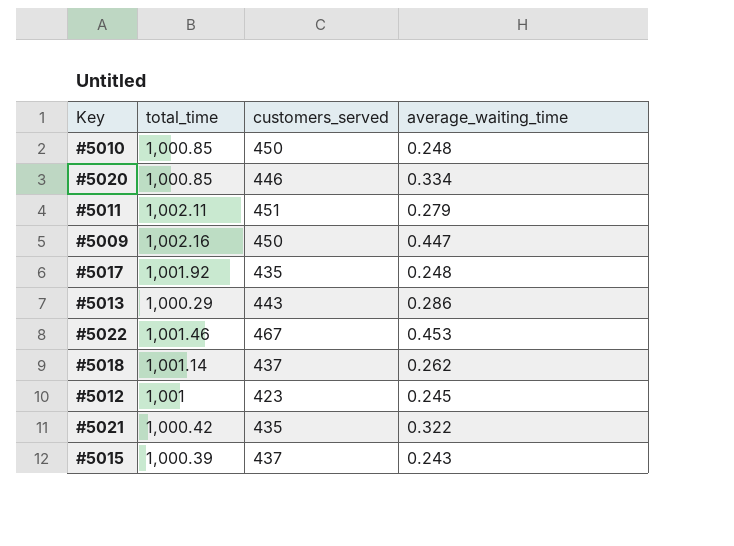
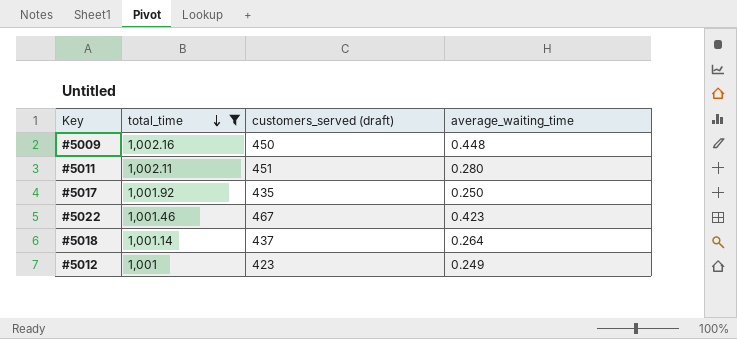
filter: none -> total_time >= 1,001
row order: none -> total_time descending
column name: customers_served -> customers_served (draft)
#5009 | average_waiting_time: 0.447 -> 0.448
#5011 | average_waiting_time: 0.279 -> 0.280
#5017 | average_waiting_time: 0.248 -> 0.250
#5022 | average_waiting_time: 0.453 -> 0.423
#5018 | average_waiting_time: 0.262 -> 0.264
#5012 | average_waiting_time: 0.245 -> 0.249

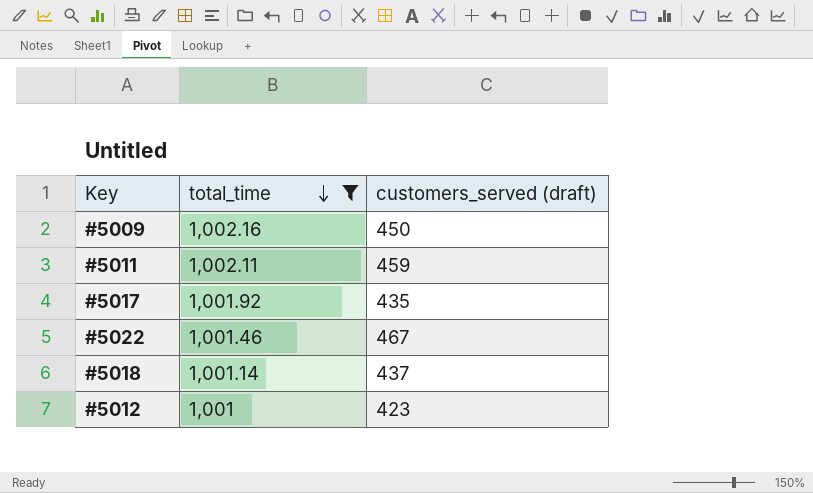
column average_waiting_time | position: 4 -> none
#5011 | customers_served (draft): 451 -> 459

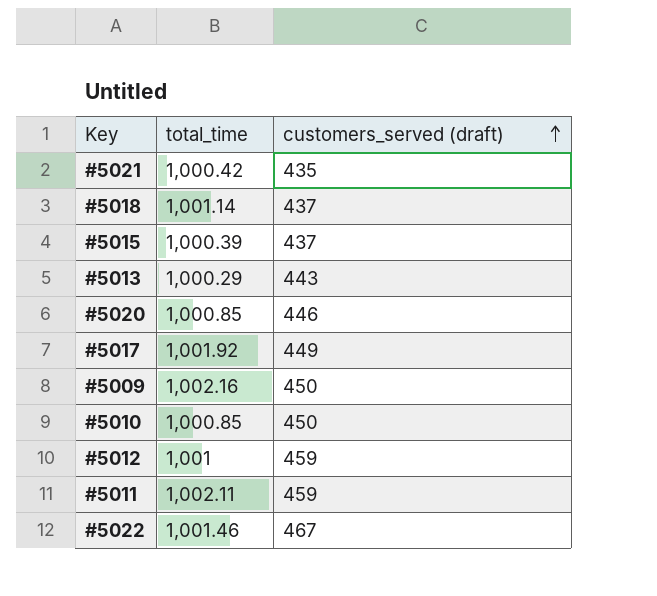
filter: total_time >= 1,001 -> none
row order: total_time descending -> customers_served (draft) ascending
#5017 | customers_served (draft): 435 -> 449
#5012 | customers_served (draft): 423 -> 459

